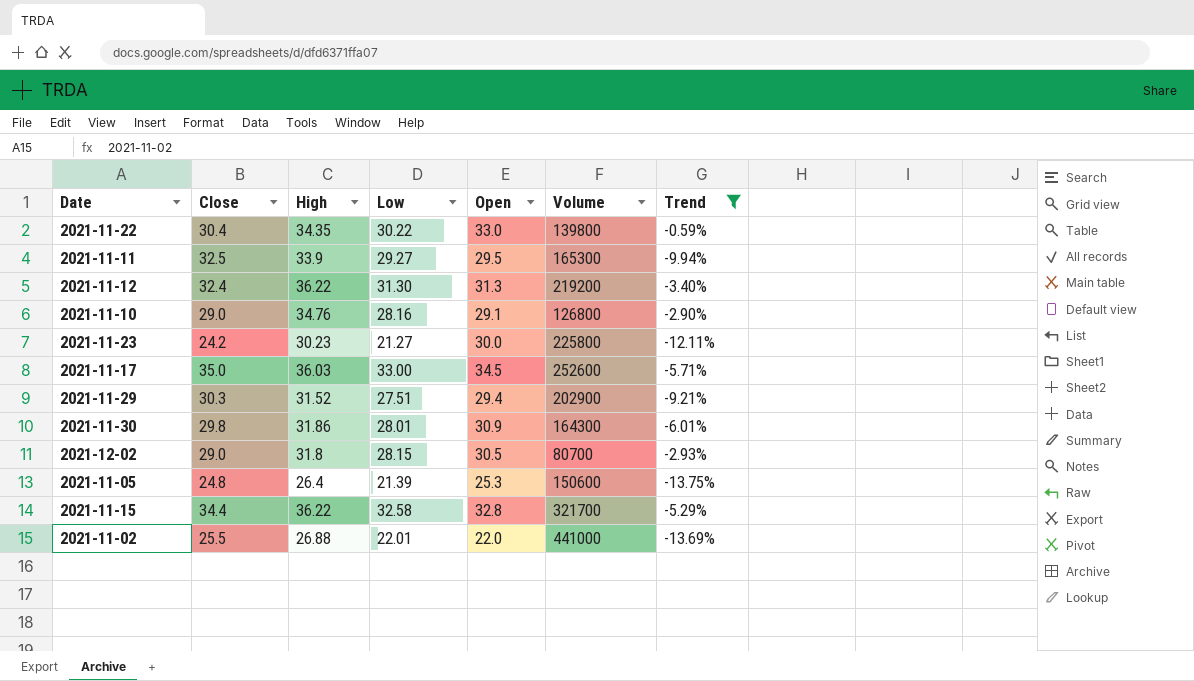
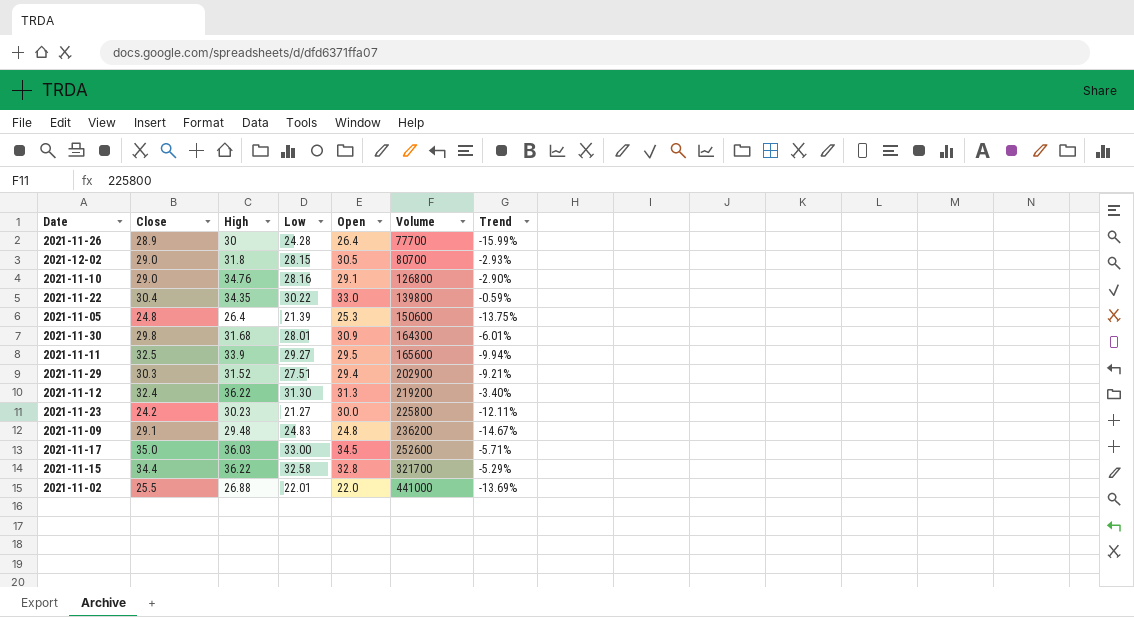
filter: Trend >= -13.75% -> none
row order: none -> Volume ascending
2021-11-30 | High: 31.86 -> 31.68
2021-11-11 | Volume: 165300 -> 165600

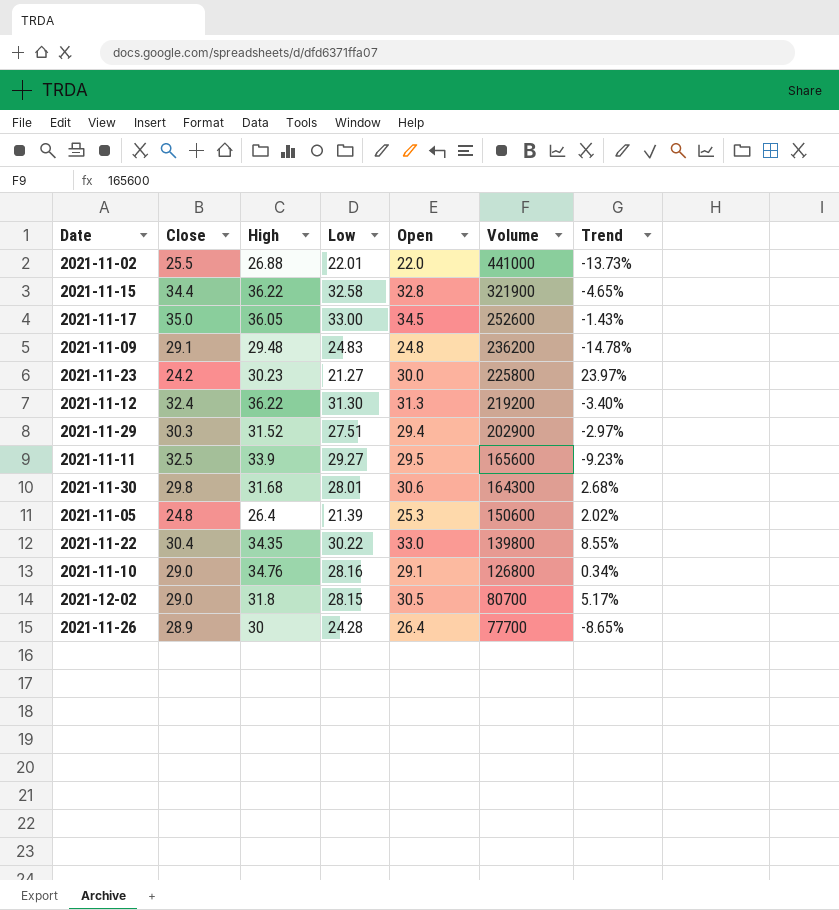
row order: Volume ascending -> Volume descending
column Trend | formula: ([Low] - [Close]) / [Close] -> ([Open] - [Close]) / [Close]
2021-11-15 | Volume: 321700 -> 321900
2021-11-17 | High: 36.03 -> 36.05
2021-11-30 | Open: 30.9 -> 30.6

